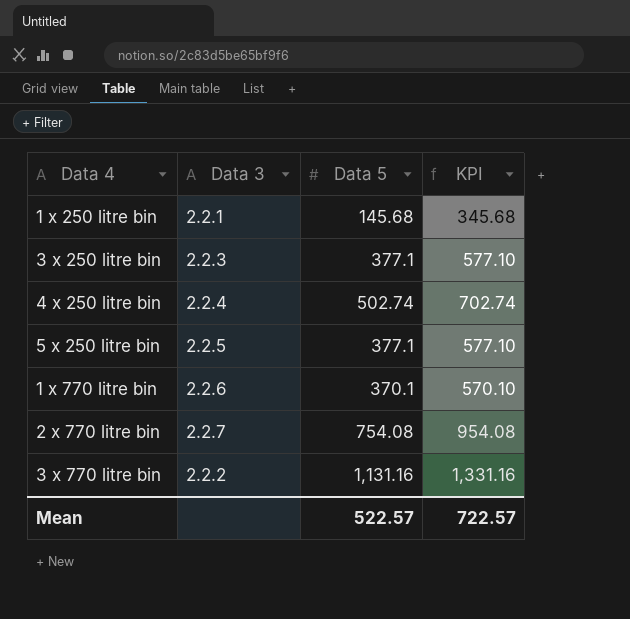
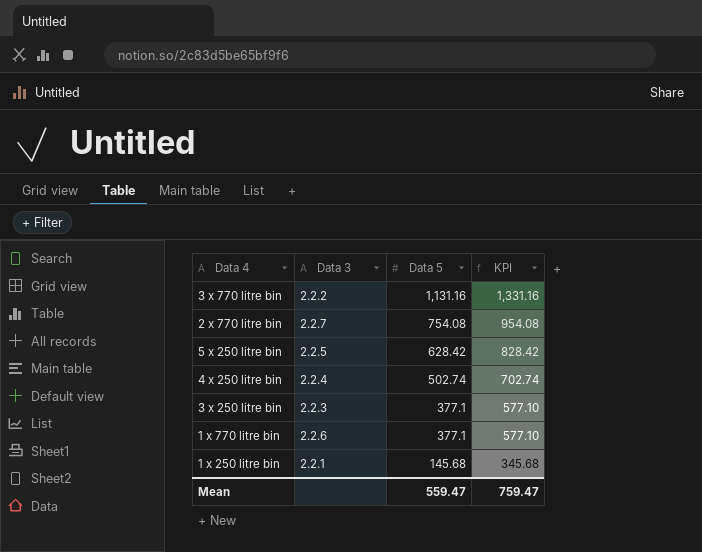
row order: none -> Data 5 descending
5 x 250 litre bin | Data 5: 377.1 -> 628.42
5 x 250 litre bin | KPI: 577.10 -> 828.42
1 x 770 litre bin | Data 5: 370.1 -> 377.1
1 x 770 litre bin | KPI: 570.10 -> 577.10
Mean | Data 5: 522.57 -> 559.47
Mean | KPI: 722.57 -> 759.47

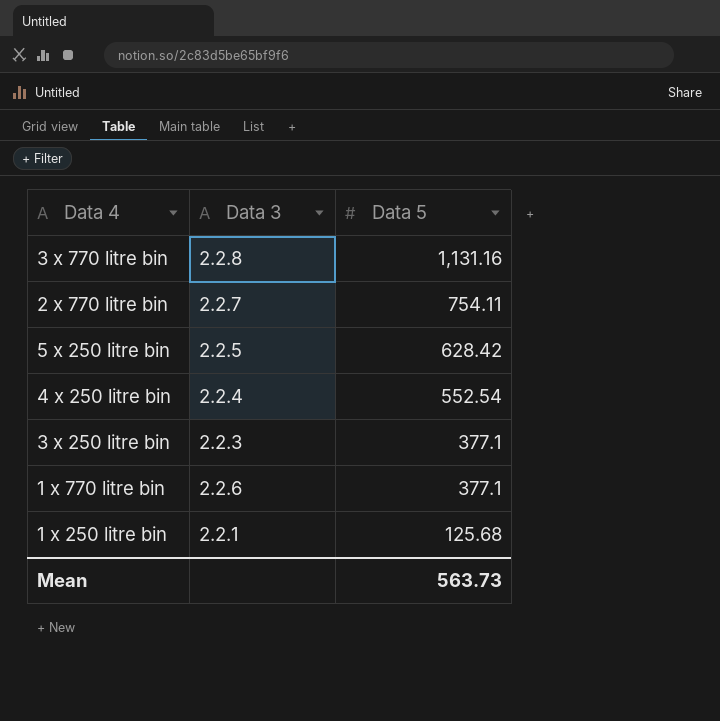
column KPI | formula: [Data 5] + 200 -> none
3 x 770 litre bin | Data 3: 2.2.2 -> 2.2.8
2 x 770 litre bin | Data 5: 754.08 -> 754.11
4 x 250 litre bin | Data 5: 502.74 -> 552.54
1 x 250 litre bin | Data 5: 145.68 -> 125.68
Mean | Data 5: 559.47 -> 563.73

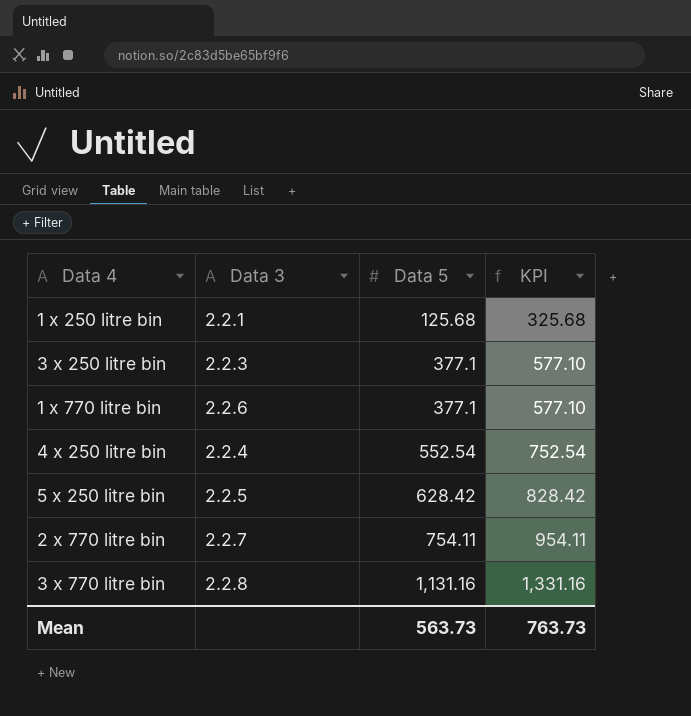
row order: Data 5 descending -> Data 5 ascending
column KPI | formula: none -> [Data 5] + 200

